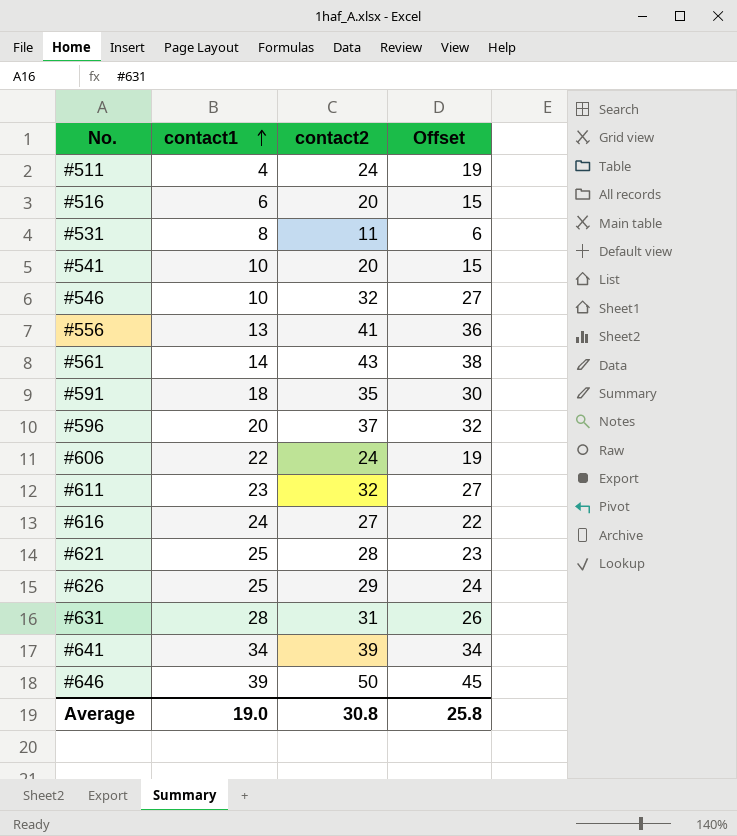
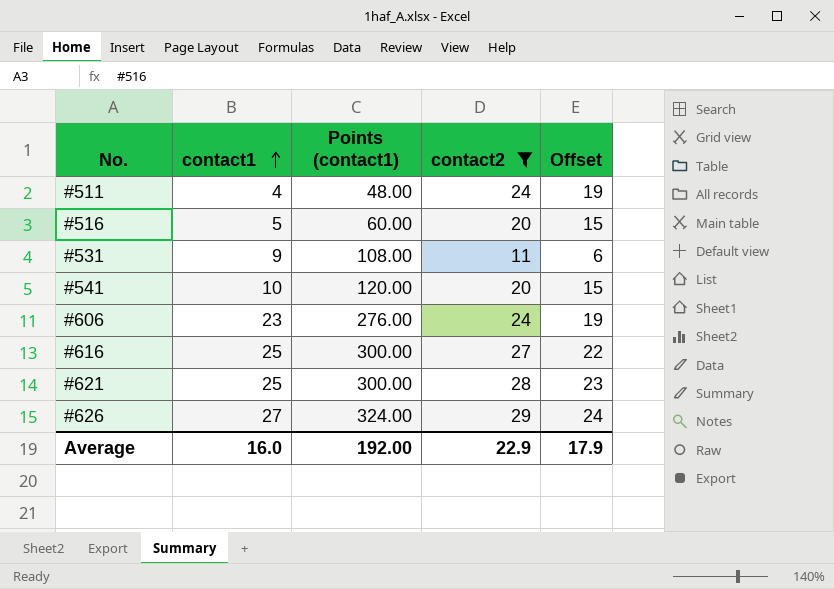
filter: none -> contact2 <= 29
column Points (contact1) | formula: none -> [contact1] * 12
#516 | contact1: 6 -> 5
#531 | contact1: 8 -> 9
#606 | contact1: 22 -> 23
#616 | contact1: 24 -> 25
#626 | contact1: 25 -> 27
Average | contact1: 19.0 -> 16.0
Average | contact2: 30.8 -> 22.9
Average | Offset: 25.8 -> 17.9

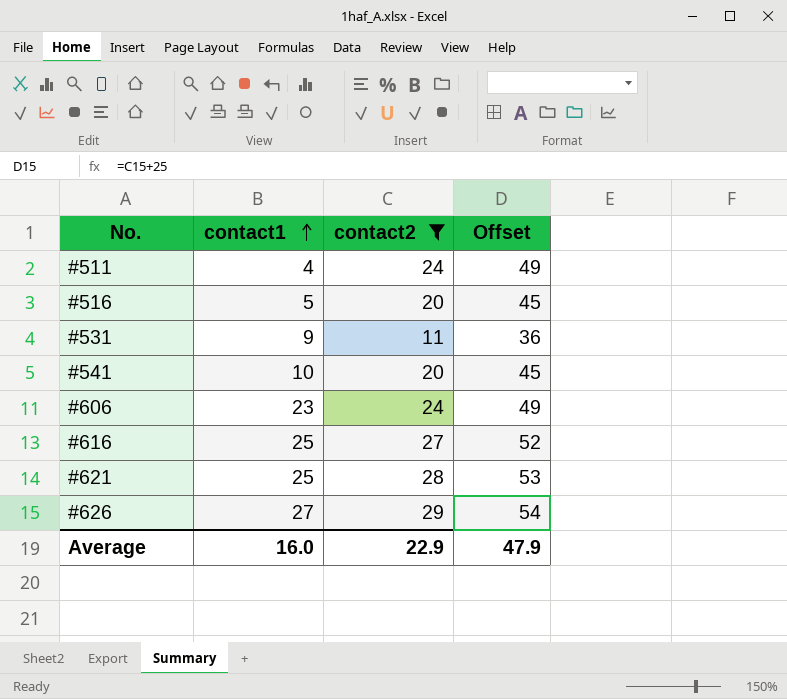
column Points (contact1) | formula: [contact1] * 12 -> none
column Offset | formula: [contact2] - 5 -> [contact2] + 25
Average | Offset: 17.9 -> 47.9

